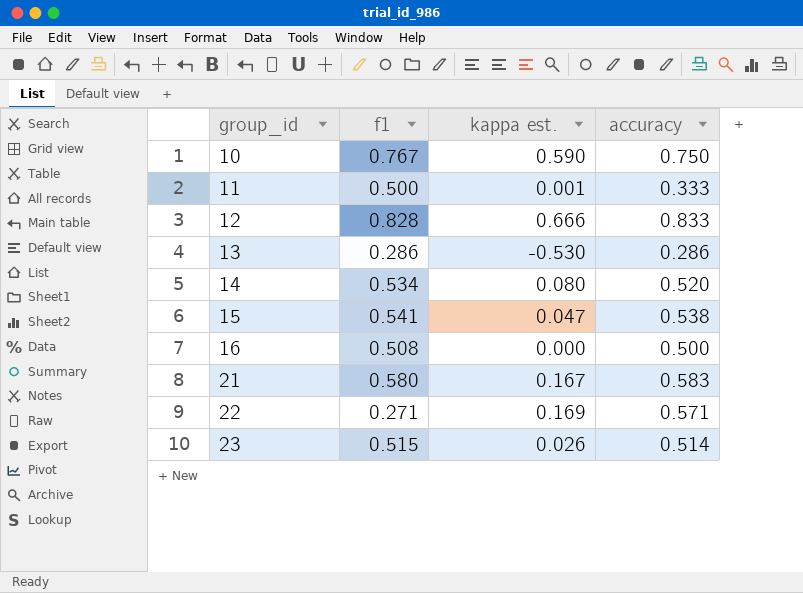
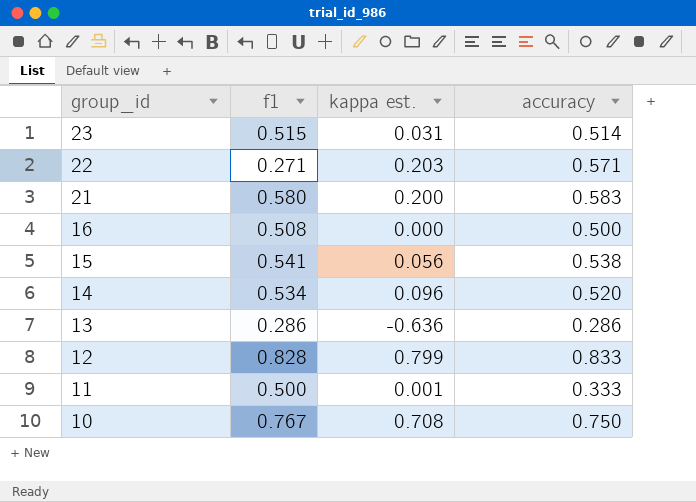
row order: group_id ascending -> group_id descending
23 | kappa est.: 0.026 -> 0.031
22 | kappa est.: 0.169 -> 0.203
21 | kappa est.: 0.167 -> 0.200
15 | kappa est.: 0.047 -> 0.056
14 | kappa est.: 0.080 -> 0.096
13 | kappa est.: -0.530 -> -0.636
12 | kappa est.: 0.666 -> 0.799
10 | kappa est.: 0.590 -> 0.708

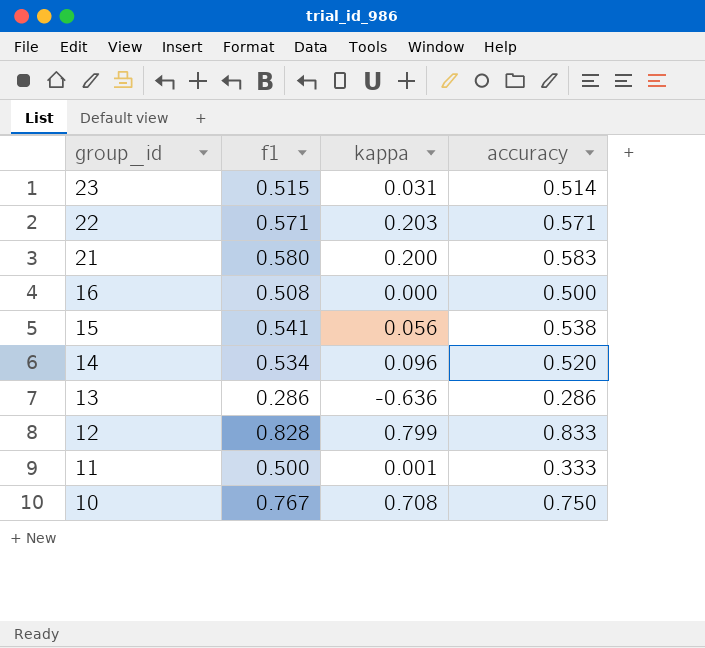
column name: kappa est. -> kappa
22 | f1: 0.271 -> 0.571

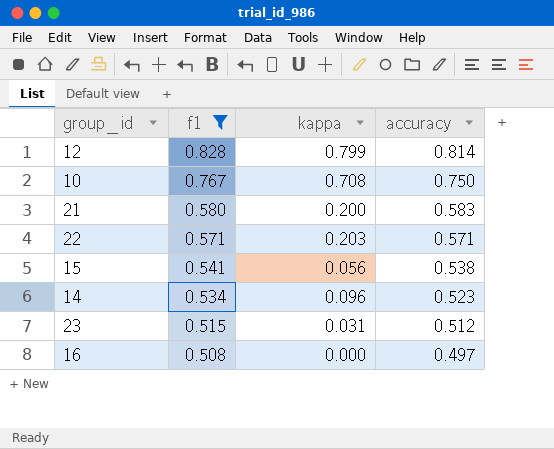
filter: none -> f1 >= 0.508
row order: group_id descending -> f1 descending
12 | accuracy: 0.833 -> 0.814
14 | accuracy: 0.520 -> 0.523
23 | accuracy: 0.514 -> 0.512
16 | accuracy: 0.500 -> 0.497

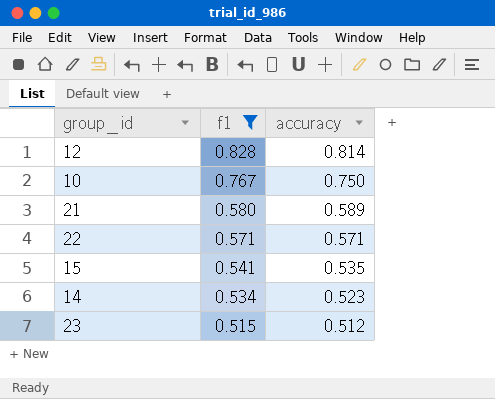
column kappa | position: 3 -> none
row 16: 0.508 | 0.000 | 0.497 -> none
21 | accuracy: 0.583 -> 0.589
15 | accuracy: 0.538 -> 0.535

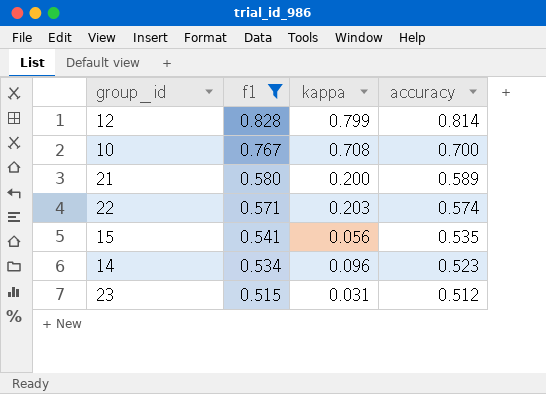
column kappa | position: none -> 3
10 | accuracy: 0.750 -> 0.700
22 | accuracy: 0.571 -> 0.574

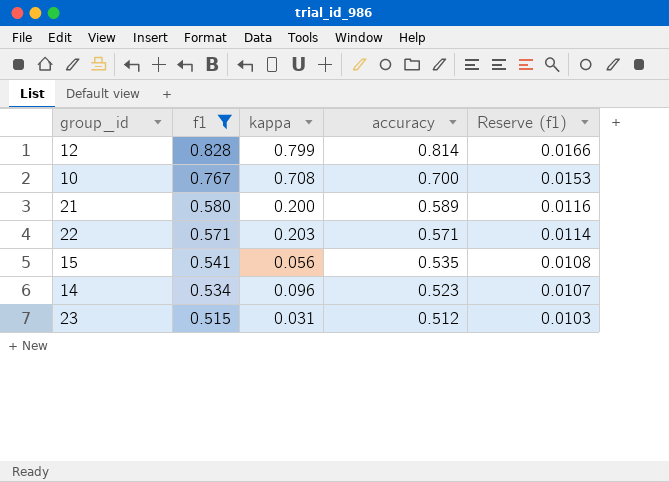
column Reserve (f1) | formula: none -> [f1] * 0.02
22 | accuracy: 0.574 -> 0.571

